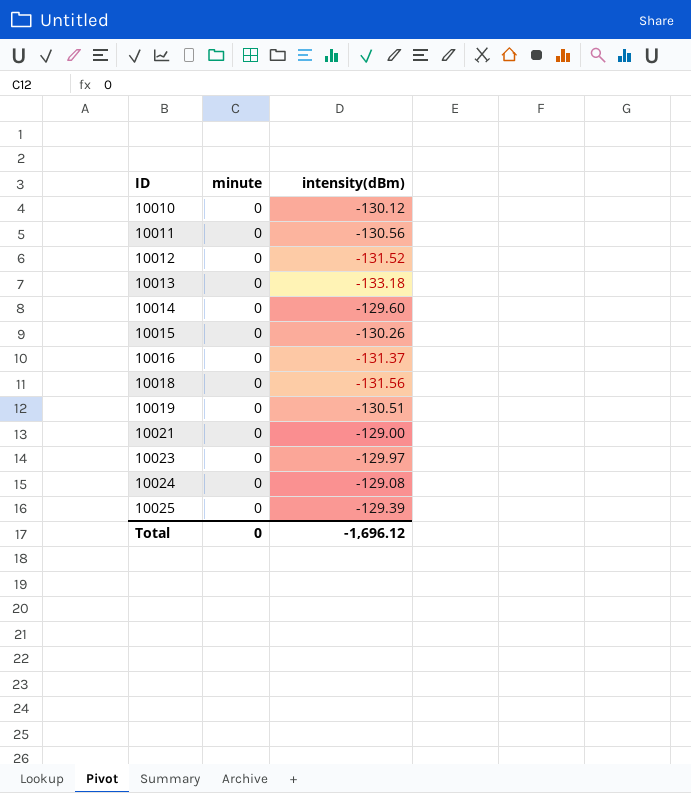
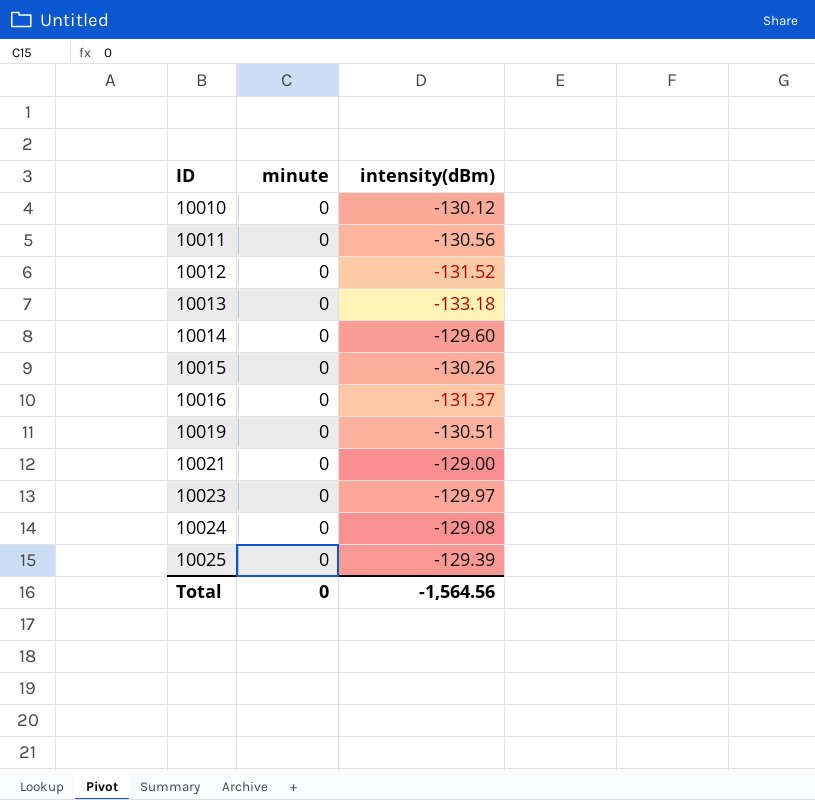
row 10018: 0 | -131.56 -> none
Total | intensity(dBm): -1,696.12 -> -1,564.56

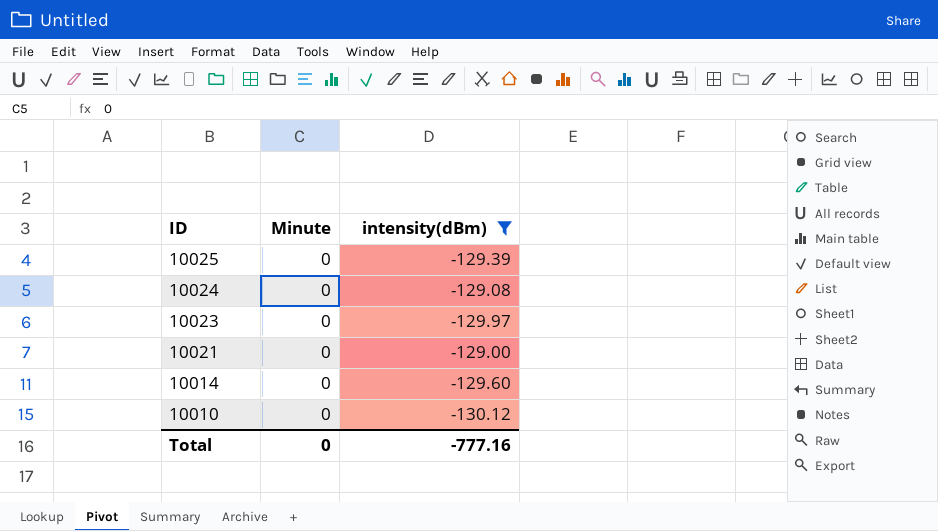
filter: none -> intensity(dBm) >= -130.12
row order: ID ascending -> ID descending
column name: minute -> Minute
Total | intensity(dBm): -1,564.56 -> -777.16

